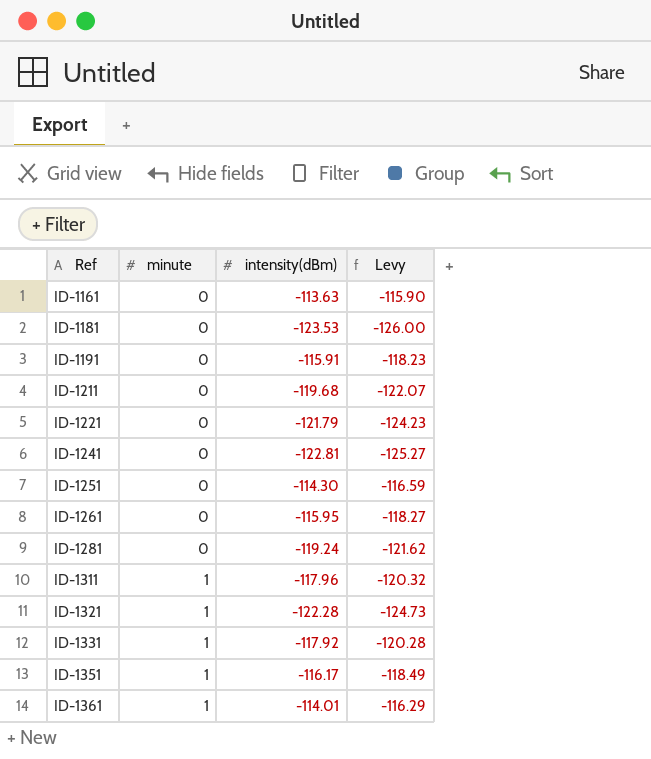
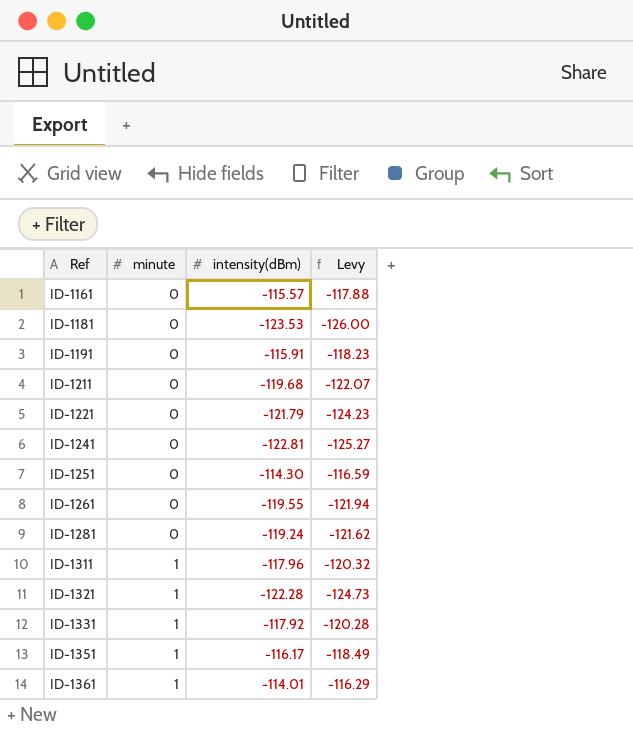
ID-1161 | intensity(dBm): -113.63 -> -115.57
ID-1161 | Levy: -115.90 -> -117.88
ID-1261 | intensity(dBm): -115.95 -> -119.55
ID-1261 | Levy: -118.27 -> -121.94

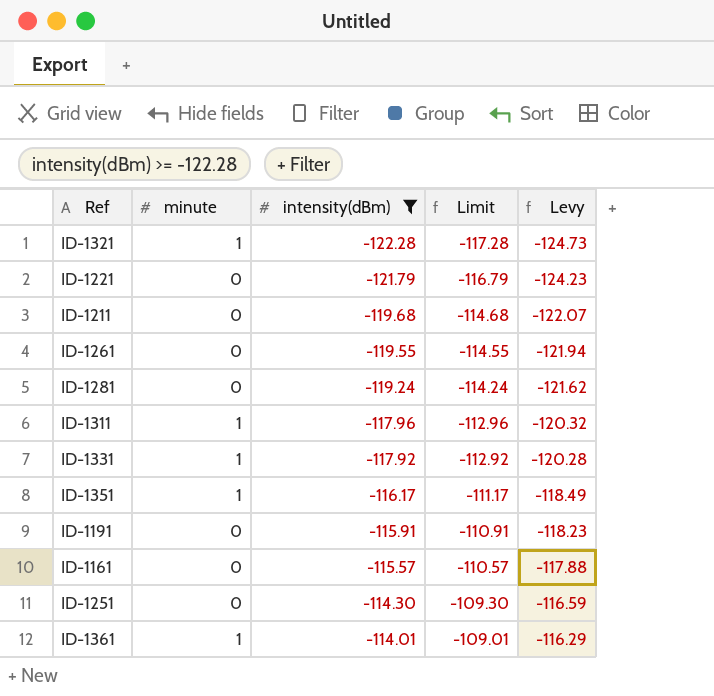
filter: none -> intensity(dBm) >= -122.28
row order: Ref ascending -> intensity(dBm) ascending
column Limit | formula: none -> [intensity(dBm)] + 5

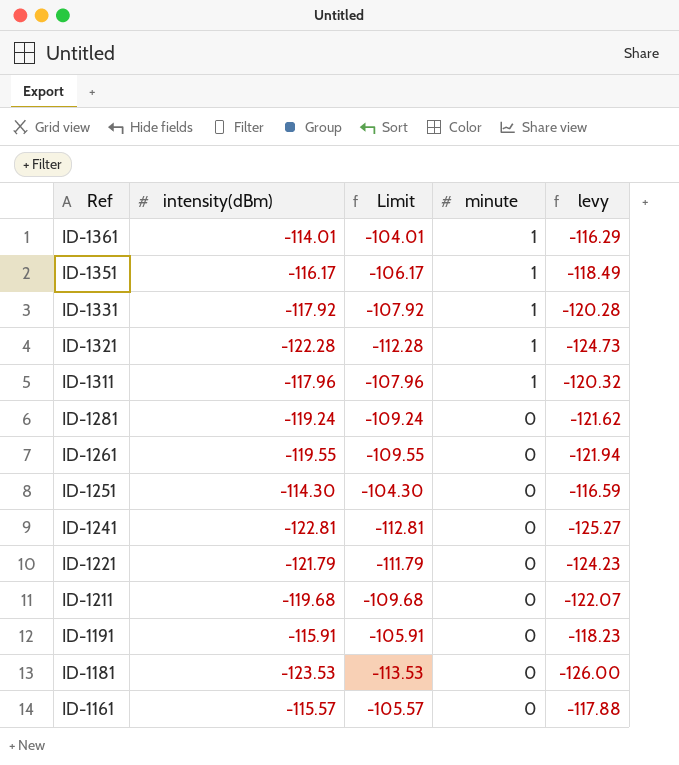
filter: intensity(dBm) >= -122.28 -> none
row order: intensity(dBm) ascending -> Ref descending
column Limit | formula: [intensity(dBm)] + 5 -> [intensity(dBm)] + 10
column minute | position: 2 -> 4
column name: Levy -> levy

